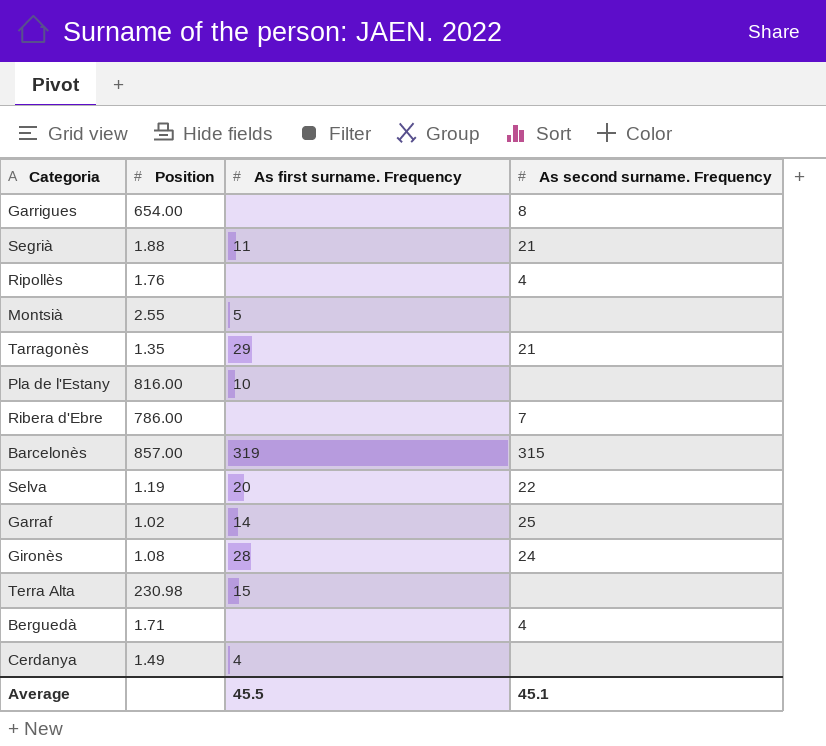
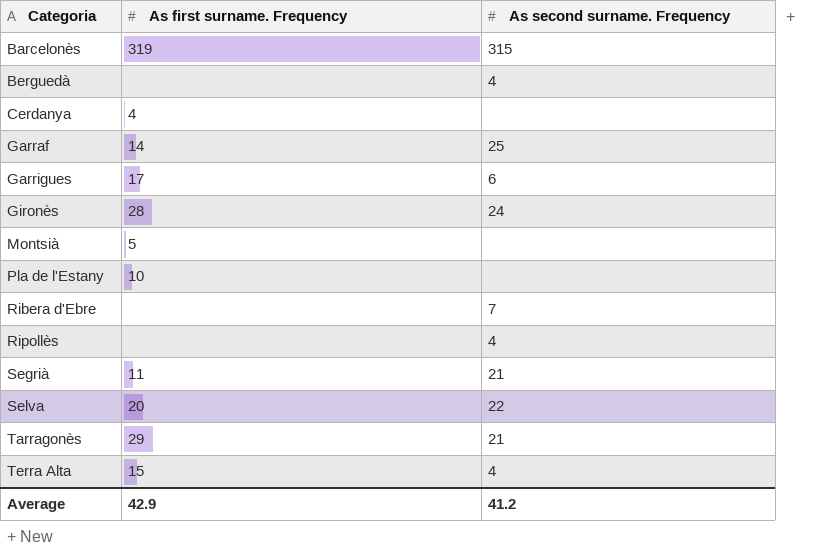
row order: none -> Categoria ascending
column Position | position: 2 -> none
Garrigues | As first surname. Frequency: none -> 17
Garrigues | As second surname. Frequency: 8 -> 6
Terra Alta | As second surname. Frequency: none -> 4
Average | As first surname. Frequency: 45.5 -> 42.9
Average | As second surname. Frequency: 45.1 -> 41.2

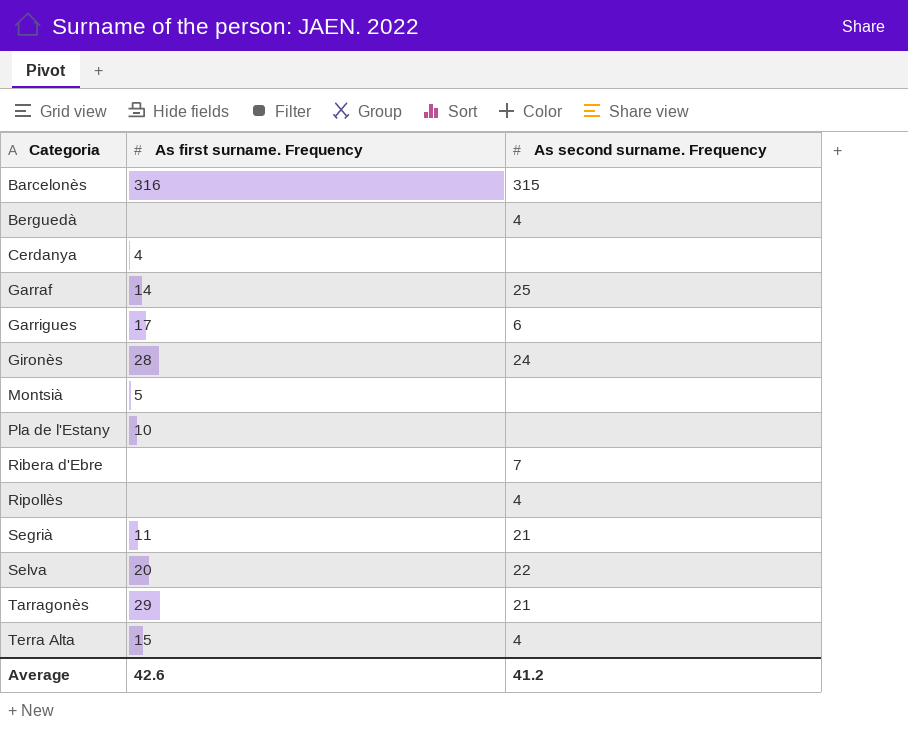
Barcelonès | As first surname. Frequency: 319 -> 316
Average | As first surname. Frequency: 42.9 -> 42.6

